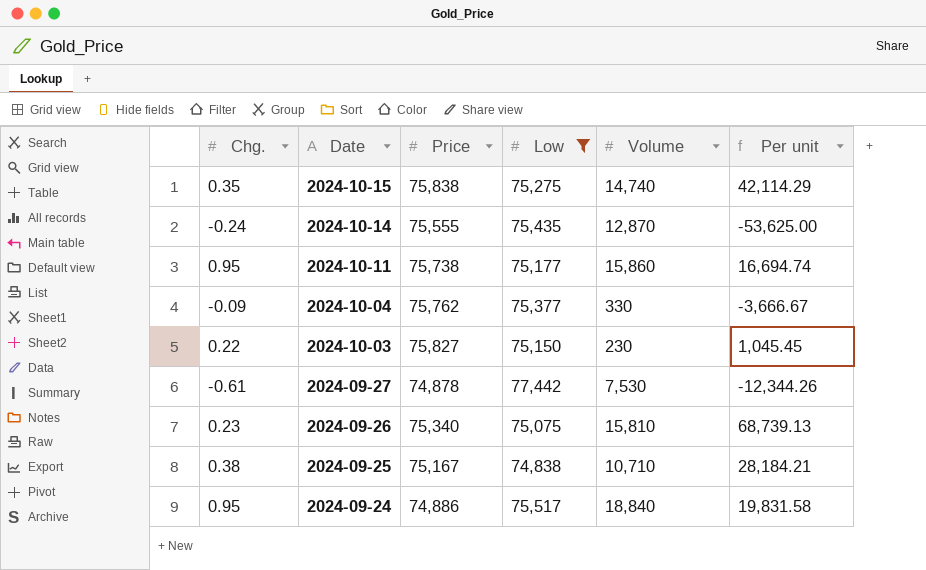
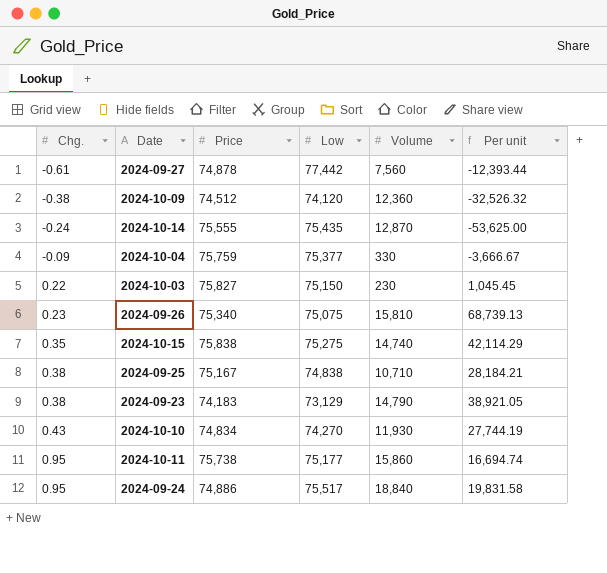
filter: Low >= 74,838 -> none
row order: Date descending -> Chg. ascending
2024-09-27 | Volume: 7,530 -> 7,560
2024-09-27 | Per unit: -12,344.26 -> -12,393.44
2024-10-04 | Price: 75,762 -> 75,759

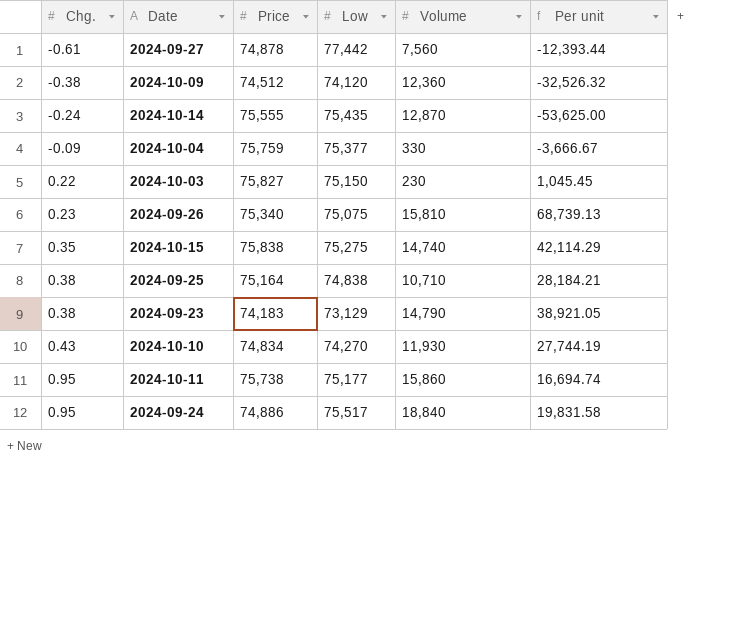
2024-09-25 | Price: 75,167 -> 75,164

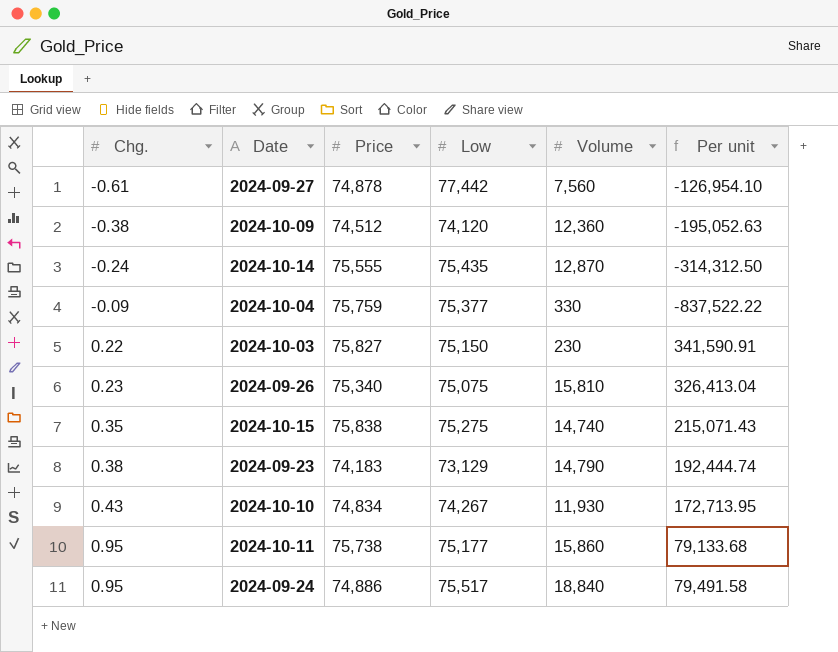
column Per unit | formula: [Volume] / [Chg.] -> [Low] / [Chg.]
row 2024-09-25: 0.38 | 75,164 | 74,838 | 10,710 | 28,184.21 -> none
2024-10-10 | Low: 74,270 -> 74,267

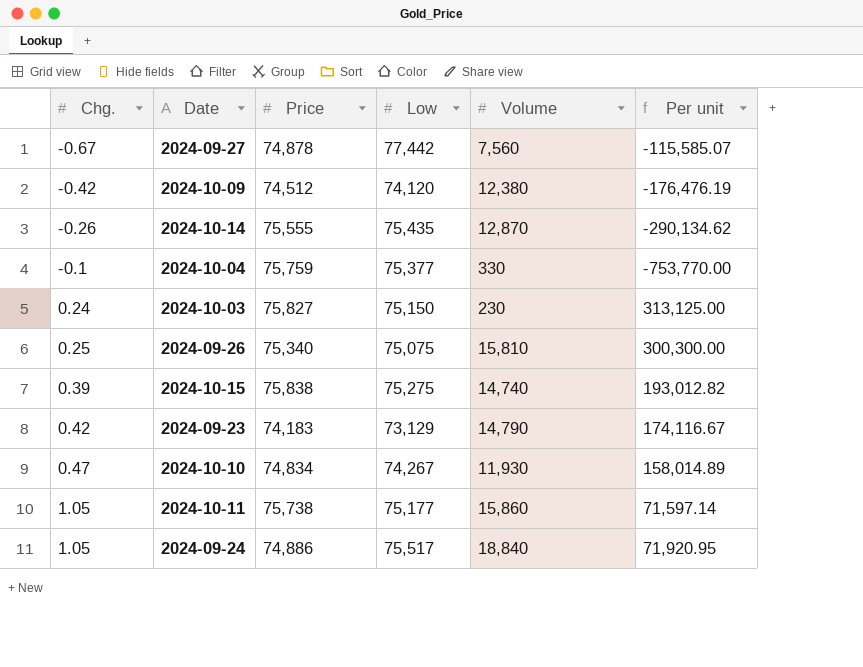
2024-09-27 | Chg.: -0.61 -> -0.67
2024-09-27 | Per unit: -126,954.10 -> -115,585.07
2024-10-09 | Chg.: -0.38 -> -0.42
2024-10-09 | Volume: 12,360 -> 12,380
2024-10-09 | Per unit: -195,052.63 -> -176,476.19
2024-10-14 | Chg.: -0.24 -> -0.26
2024-10-14 | Per unit: -314,312.50 -> -290,134.62
2024-10-04 | Chg.: -0.09 -> -0.1
2024-10-04 | Per unit: -837,522.22 -> -753,770.00
2024-10-03 | Chg.: 0.22 -> 0.24
2024-10-03 | Per unit: 341,590.91 -> 313,125.00
2024-09-26 | Chg.: 0.23 -> 0.25
2024-09-26 | Per unit: 326,413.04 -> 300,300.00
2024-10-15 | Chg.: 0.35 -> 0.39
2024-10-15 | Per unit: 215,071.43 -> 193,012.82
2024-09-23 | Chg.: 0.38 -> 0.42
2024-09-23 | Per unit: 192,444.74 -> 174,116.67
2024-10-10 | Chg.: 0.43 -> 0.47
2024-10-10 | Per unit: 172,713.95 -> 158,014.89
2024-10-11 | Chg.: 0.95 -> 1.05
2024-10-11 | Per unit: 79,133.68 -> 71,597.14
2024-09-24 | Chg.: 0.95 -> 1.05
2024-09-24 | Per unit: 79,491.58 -> 71,920.95

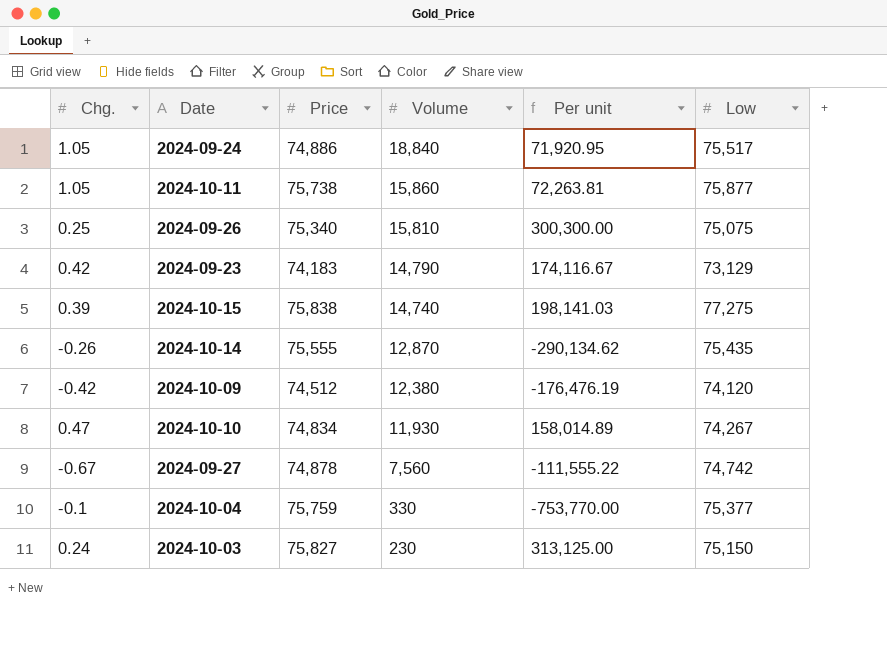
row order: Chg. ascending -> Volume descending
column Low | position: 4 -> 6
2024-10-11 | Per unit: 71,597.14 -> 72,263.81
2024-10-11 | Low: 75,177 -> 75,877
2024-10-15 | Per unit: 193,012.82 -> 198,141.03
2024-10-15 | Low: 75,275 -> 77,275
2024-09-27 | Per unit: -115,585.07 -> -111,555.22
2024-09-27 | Low: 77,442 -> 74,742

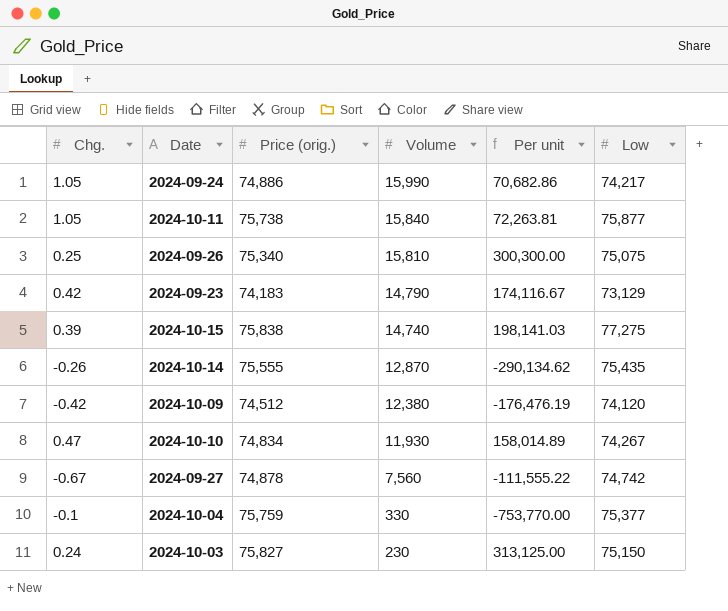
column name: Price -> Price (orig.)
2024-09-24 | Volume: 18,840 -> 15,990
2024-09-24 | Per unit: 71,920.95 -> 70,682.86
2024-09-24 | Low: 75,517 -> 74,217
2024-10-11 | Volume: 15,860 -> 15,840

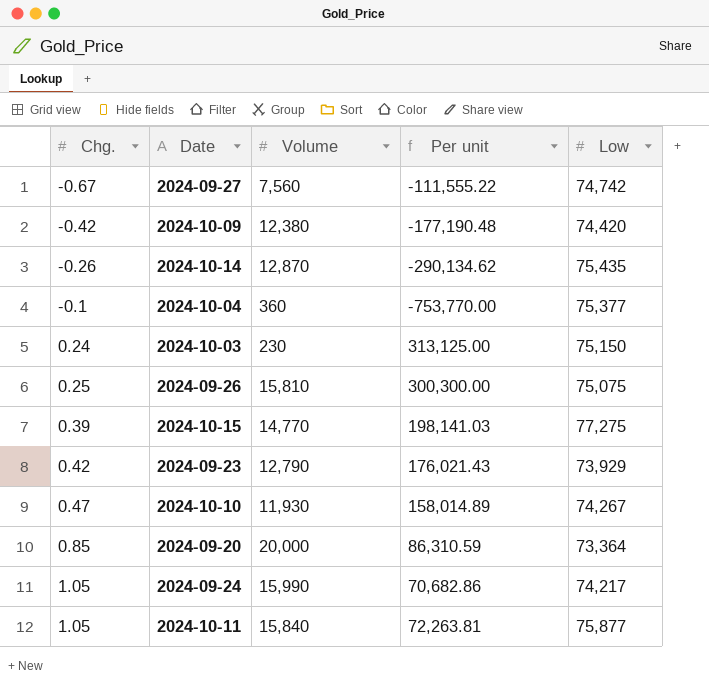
row order: Volume descending -> Chg. ascending
column Price (orig.) | position: 3 -> none
2024-10-09 | Per unit: -176,476.19 -> -177,190.48
2024-10-09 | Low: 74,120 -> 74,420
2024-10-04 | Volume: 330 -> 360
2024-10-15 | Volume: 14,740 -> 14,770
2024-09-23 | Volume: 14,790 -> 12,790
2024-09-23 | Per unit: 174,116.67 -> 176,021.43
2024-09-23 | Low: 73,129 -> 73,929
row 2024-09-20: none -> 0.85 | 20,000 | 86,310.59 | 73,364

